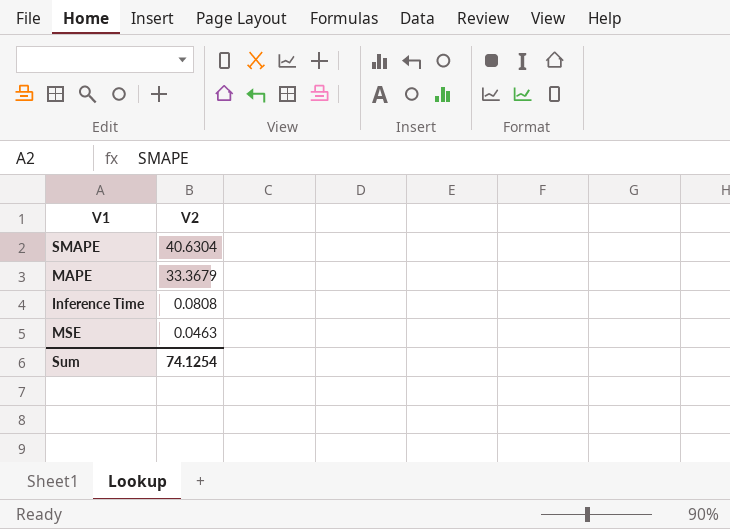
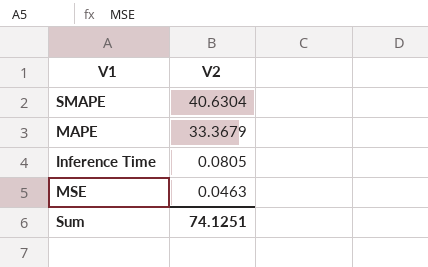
Inference Time | V2: 0.0808 -> 0.0805
Sum | V2: 74.1254 -> 74.1251

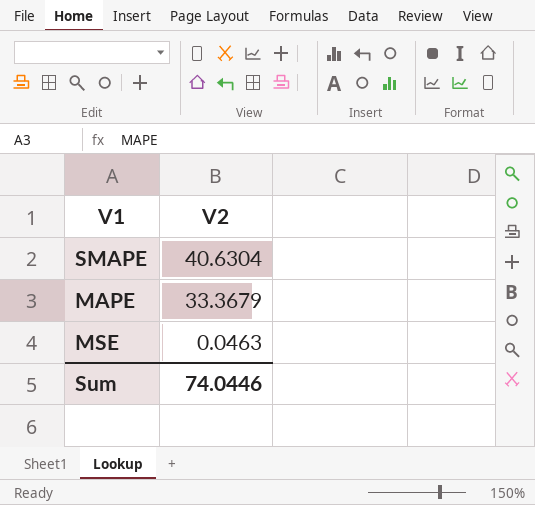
row Inference Time: 0.0805 -> none
Sum | V2: 74.1251 -> 74.0446

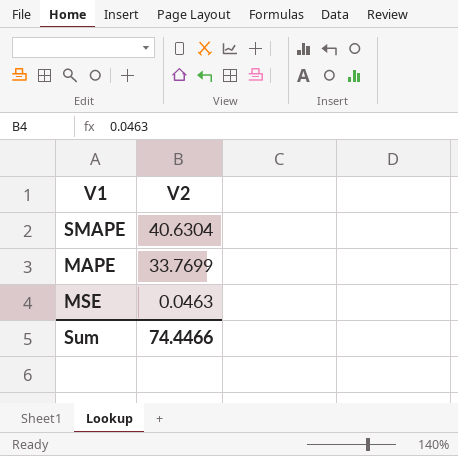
MAPE | V2: 33.3679 -> 33.7699
Sum | V2: 74.0446 -> 74.4466

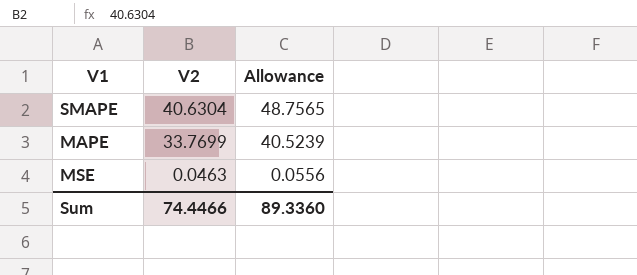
column Allowance | formula: none -> [V2] * 1.2

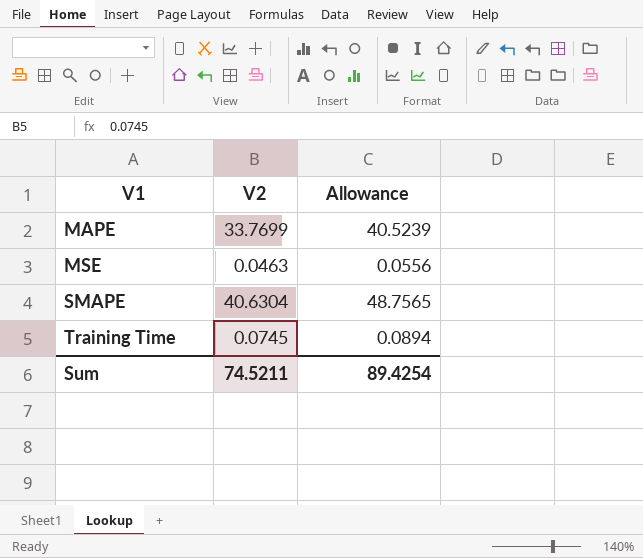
row order: V2 descending -> V1 ascending
row Training Time: none -> 0.0745 | 0.0894
Sum | V2: 74.4466 -> 74.5211
Sum | Allowance: 89.3360 -> 89.4254

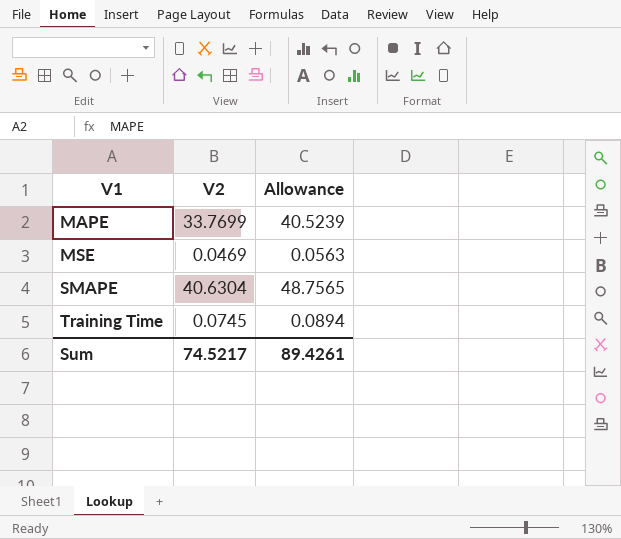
MSE | V2: 0.0463 -> 0.0469
MSE | Allowance: 0.0556 -> 0.0563
Sum | V2: 74.5211 -> 74.5217
Sum | Allowance: 89.4254 -> 89.4261

